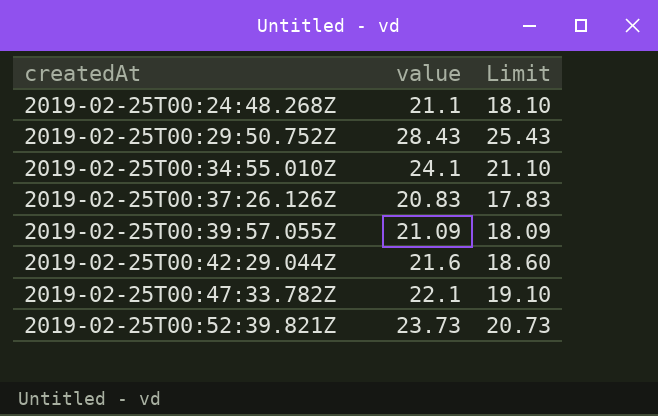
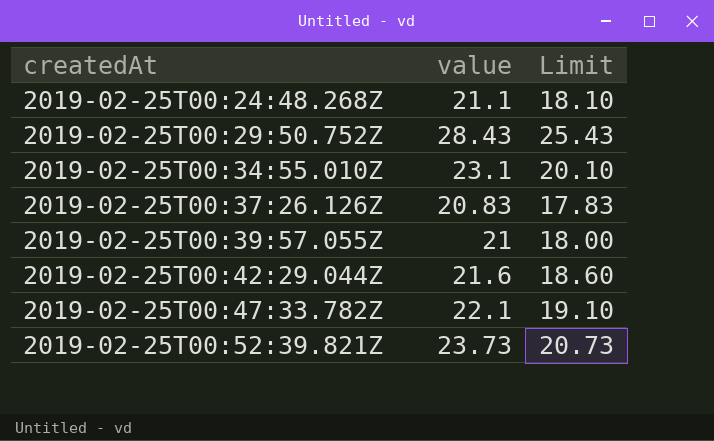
2019-02-25T00:34:55.010Z | value: 24.1 -> 23.1
2019-02-25T00:34:55.010Z | Limit: 21.10 -> 20.10
2019-02-25T00:39:57.055Z | value: 21.09 -> 21
2019-02-25T00:39:57.055Z | Limit: 18.09 -> 18.00

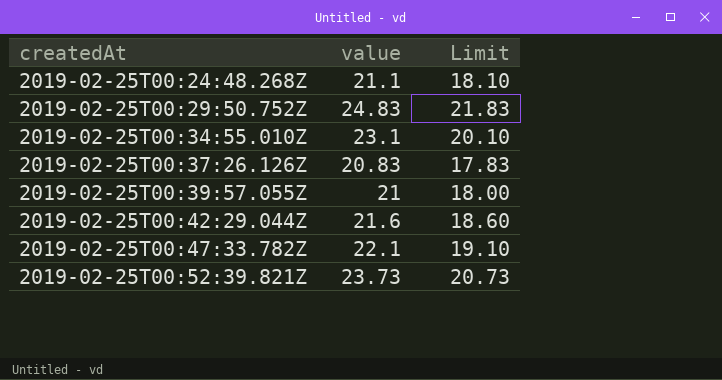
2019-02-25T00:29:50.752Z | value: 28.43 -> 24.83
2019-02-25T00:29:50.752Z | Limit: 25.43 -> 21.83

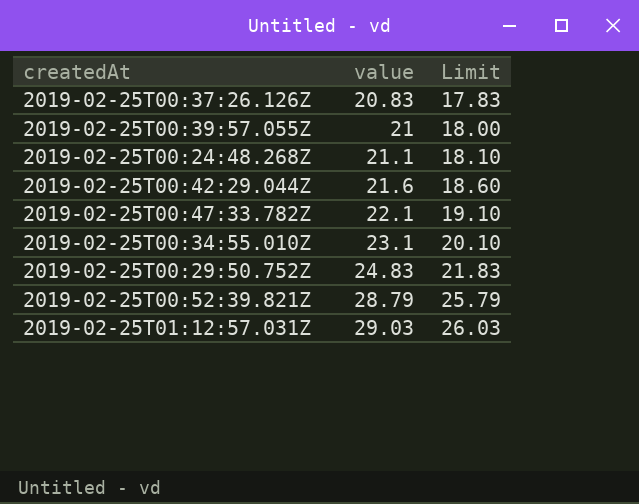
row order: createdAt ascending -> value ascending
2019-02-25T00:52:39.821Z | value: 23.73 -> 28.79
2019-02-25T00:52:39.821Z | Limit: 20.73 -> 25.79
row 2019-02-25T01:12:57.031Z: none -> 29.03 | 26.03

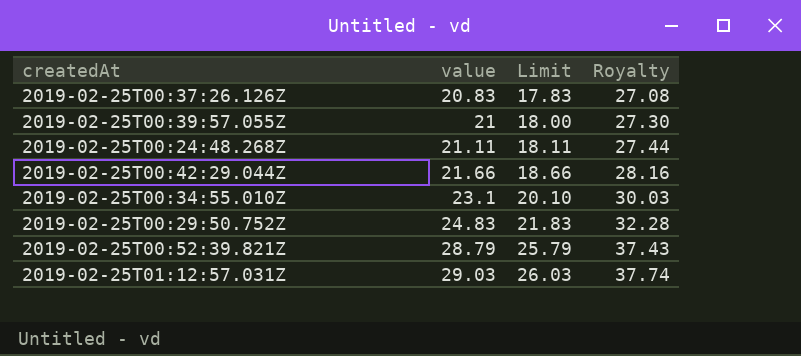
column Royalty | formula: none -> [value] * 1.3
row 2019-02-25T00:47:33.782Z: 22.1 | 19.10 -> none
2019-02-25T00:24:48.268Z | value: 21.1 -> 21.11
2019-02-25T00:24:48.268Z | Limit: 18.10 -> 18.11
2019-02-25T00:42:29.044Z | value: 21.6 -> 21.66
2019-02-25T00:42:29.044Z | Limit: 18.60 -> 18.66

